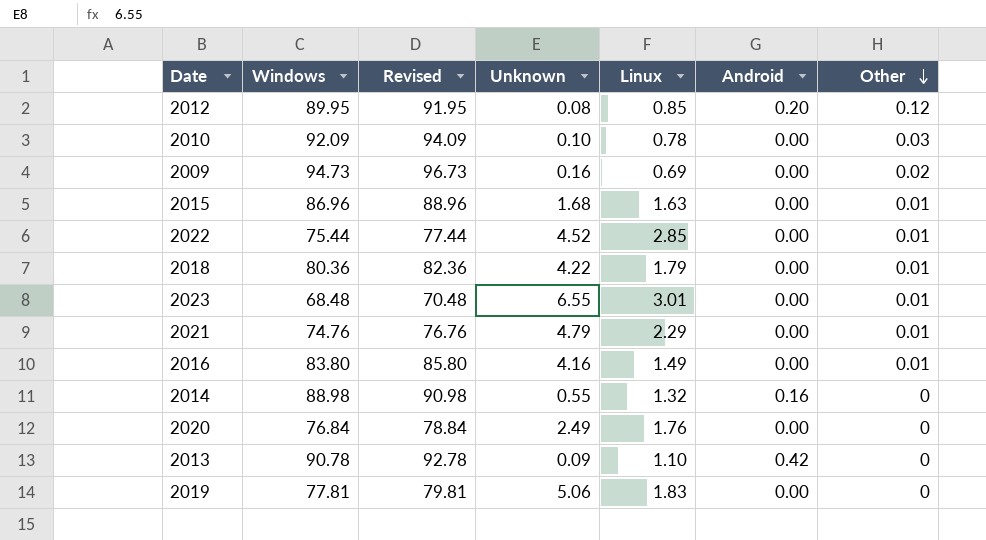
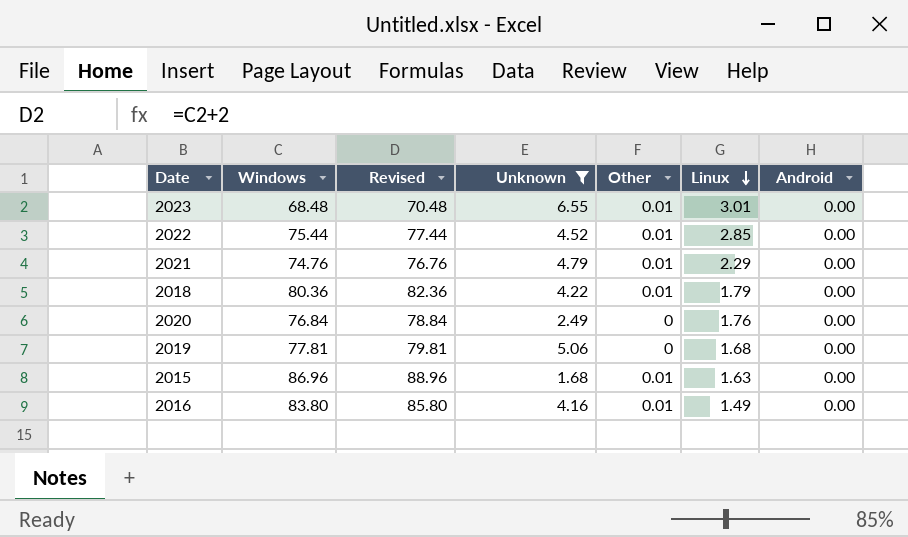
filter: none -> Unknown >= 1.68
row order: Other descending -> Linux descending
column Other | position: 7 -> 5
2019 | Linux: 1.83 -> 1.68

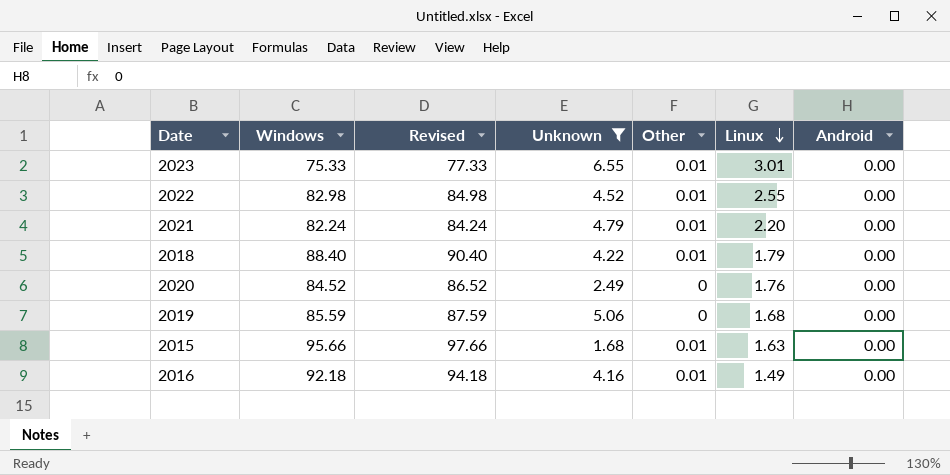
2023 | Windows: 68.48 -> 75.33
2023 | Revised: 70.48 -> 77.33
2022 | Windows: 75.44 -> 82.98
2022 | Revised: 77.44 -> 84.98
2022 | Linux: 2.85 -> 2.55
2021 | Windows: 74.76 -> 82.24
2021 | Revised: 76.76 -> 84.24
2021 | Linux: 2.29 -> 2.20
2018 | Windows: 80.36 -> 88.40
2018 | Revised: 82.36 -> 90.40
2020 | Windows: 76.84 -> 84.52
2020 | Revised: 78.84 -> 86.52
2019 | Windows: 77.81 -> 85.59
2019 | Revised: 79.81 -> 87.59
2015 | Windows: 86.96 -> 95.66
2015 | Revised: 88.96 -> 97.66
2016 | Windows: 83.80 -> 92.18
2016 | Revised: 85.80 -> 94.18

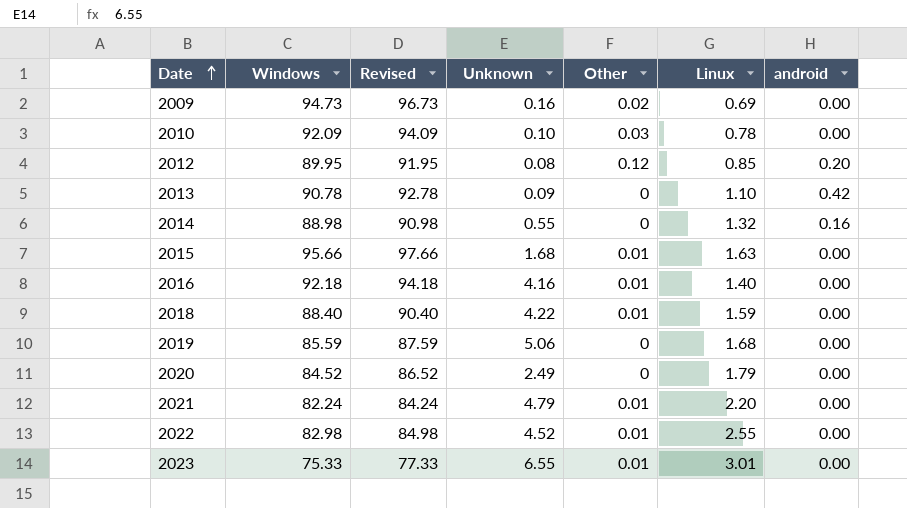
filter: Unknown >= 1.68 -> none
row order: Linux descending -> Date ascending
column name: Android -> android
2016 | Linux: 1.49 -> 1.40
2018 | Linux: 1.79 -> 1.59
2020 | Linux: 1.76 -> 1.79

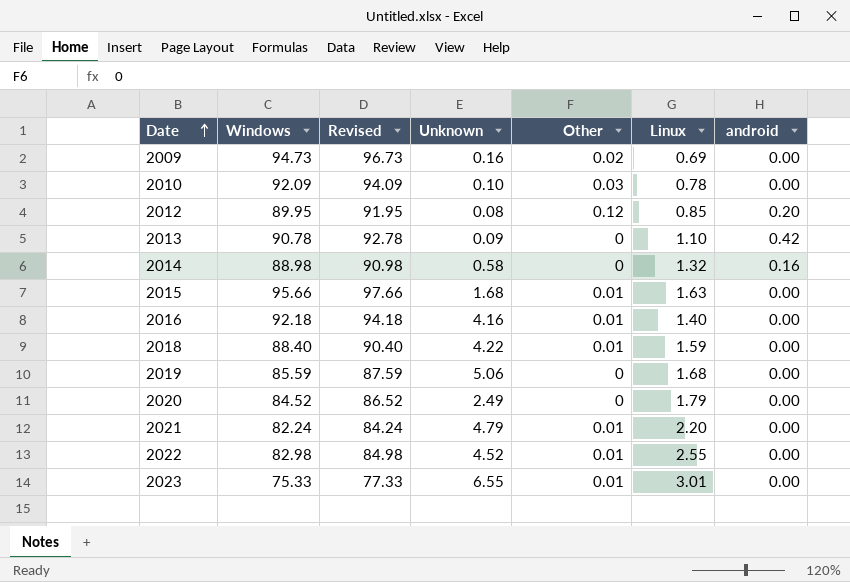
2014 | Unknown: 0.55 -> 0.58

